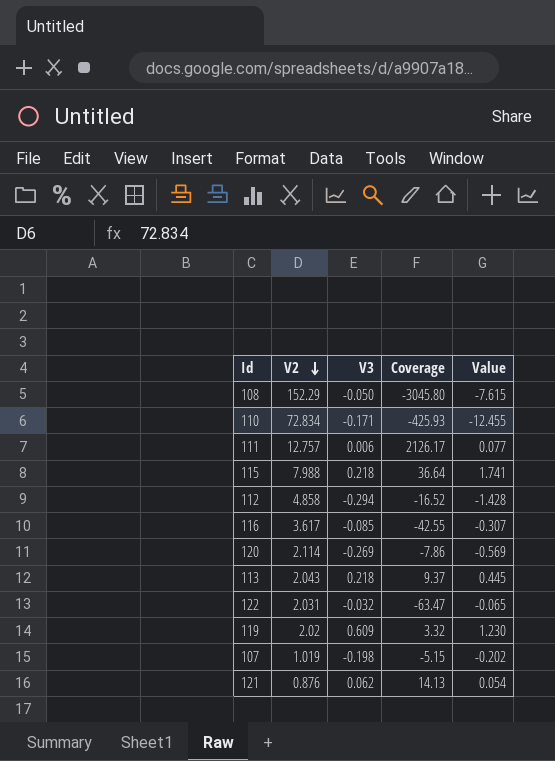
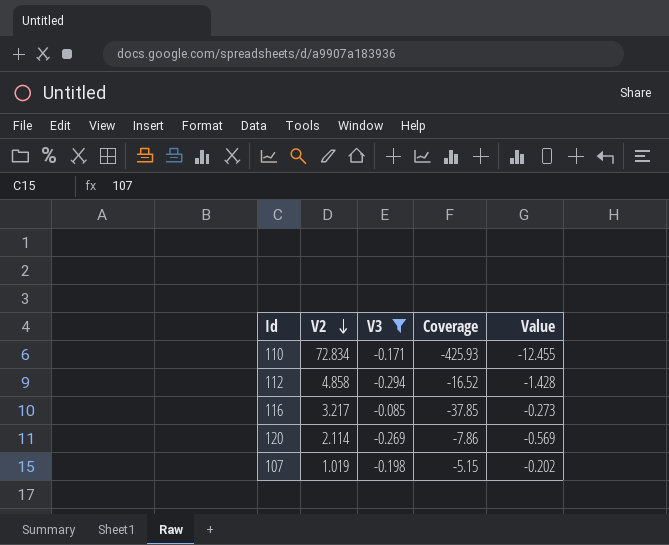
filter: none -> V3 <= -0.085
116 | V2: 3.617 -> 3.217
116 | Coverage: -42.55 -> -37.85
116 | Value: -0.307 -> -0.273

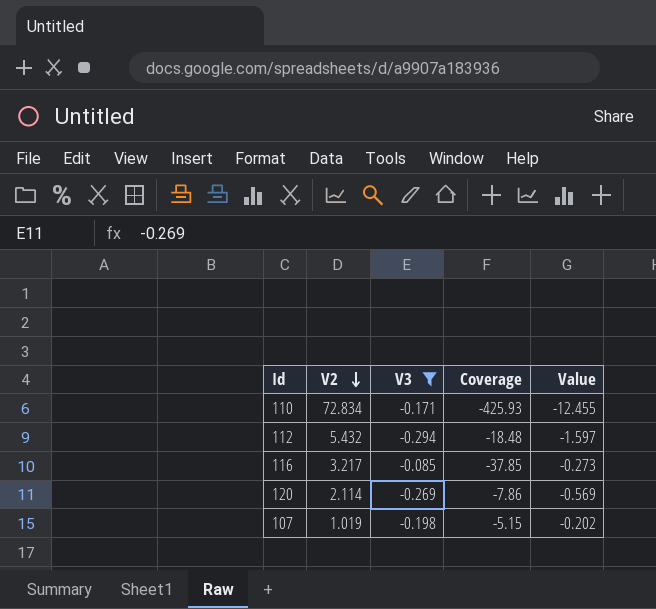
112 | V2: 4.858 -> 5.432
112 | Coverage: -16.52 -> -18.48
112 | Value: -1.428 -> -1.597

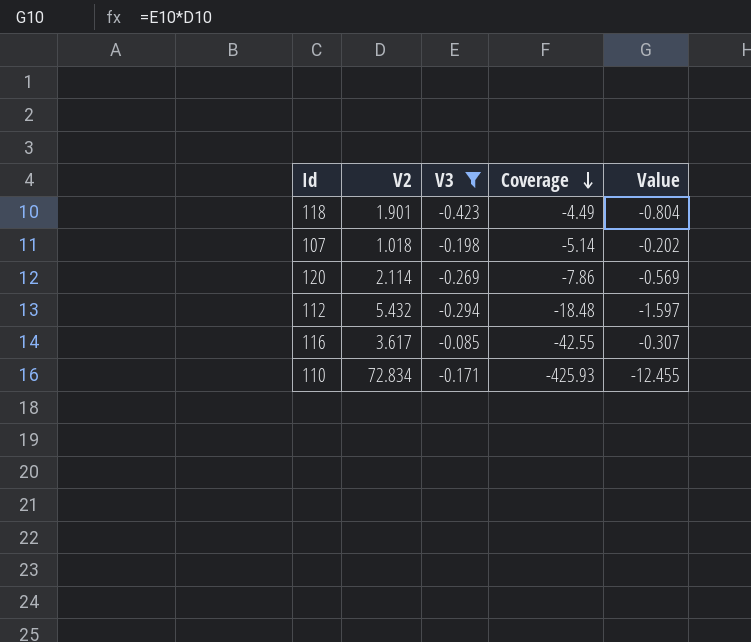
row order: V2 descending -> Coverage descending
row 118: none -> 1.901 | -0.423 | -4.49 | -0.804
107 | V2: 1.019 -> 1.018
107 | Coverage: -5.15 -> -5.14
116 | V2: 3.217 -> 3.617
116 | Coverage: -37.85 -> -42.55
116 | Value: -0.273 -> -0.307

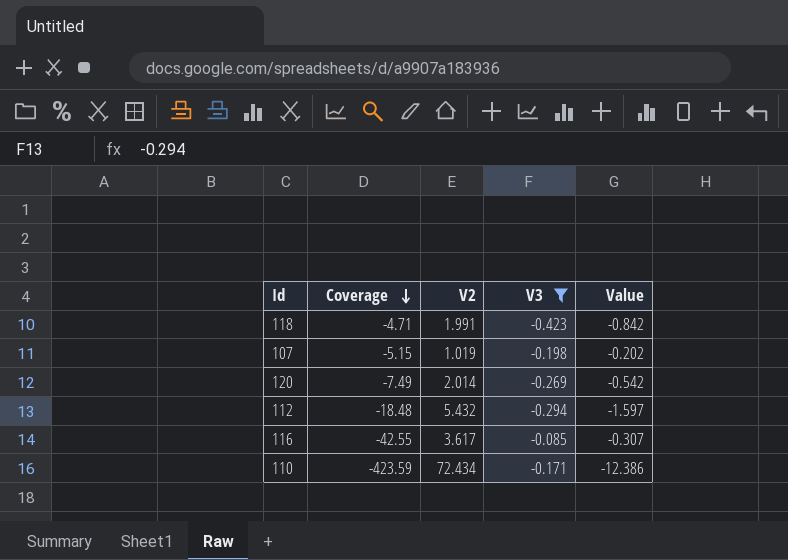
column Coverage | position: 4 -> 2
118 | Coverage: -4.49 -> -4.71
118 | V2: 1.901 -> 1.991
118 | Value: -0.804 -> -0.842
107 | Coverage: -5.14 -> -5.15
107 | V2: 1.018 -> 1.019
120 | Coverage: -7.86 -> -7.49
120 | V2: 2.114 -> 2.014
120 | Value: -0.569 -> -0.542
110 | Coverage: -425.93 -> -423.59
110 | V2: 72.834 -> 72.434
110 | Value: -12.455 -> -12.386

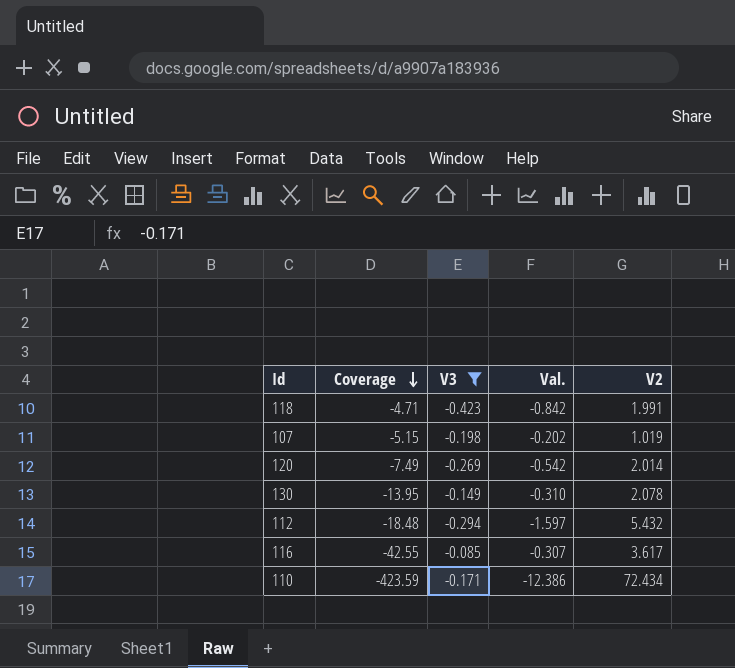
column name: Value -> Val.
column V2 | position: 3 -> 5
row 130: none -> -13.95 | -0.149 | -0.310 | 2.078

